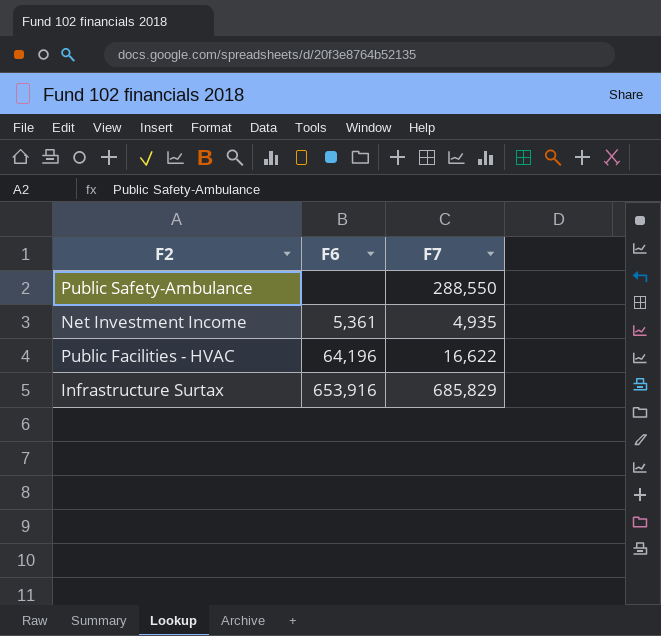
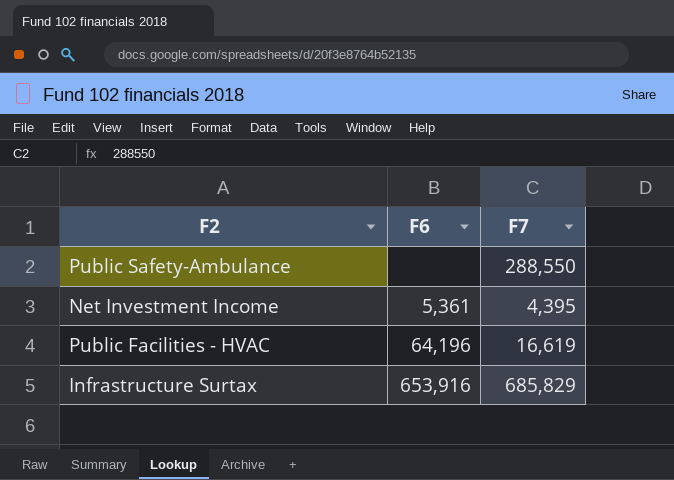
Net Investment Income | F7: 4,935 -> 4,395
Public Facilities - HVAC | F7: 16,622 -> 16,619

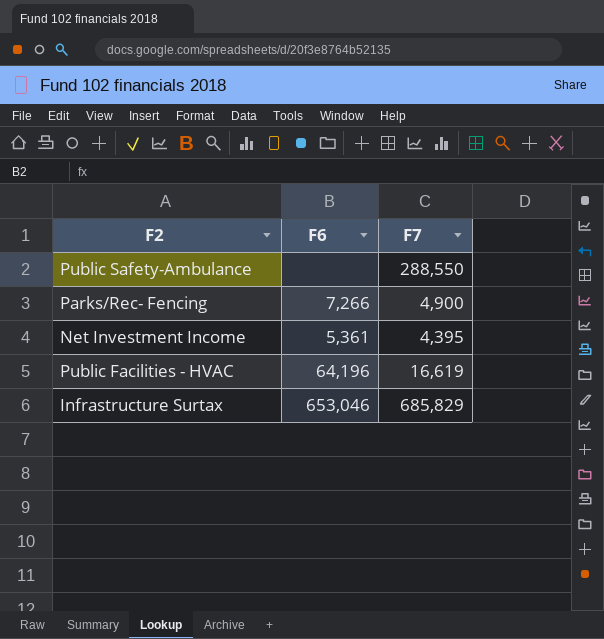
row Parks/Rec- Fencing: none -> 7,266 | 4,900
Infrastructure Surtax | F6: 653,916 -> 653,046

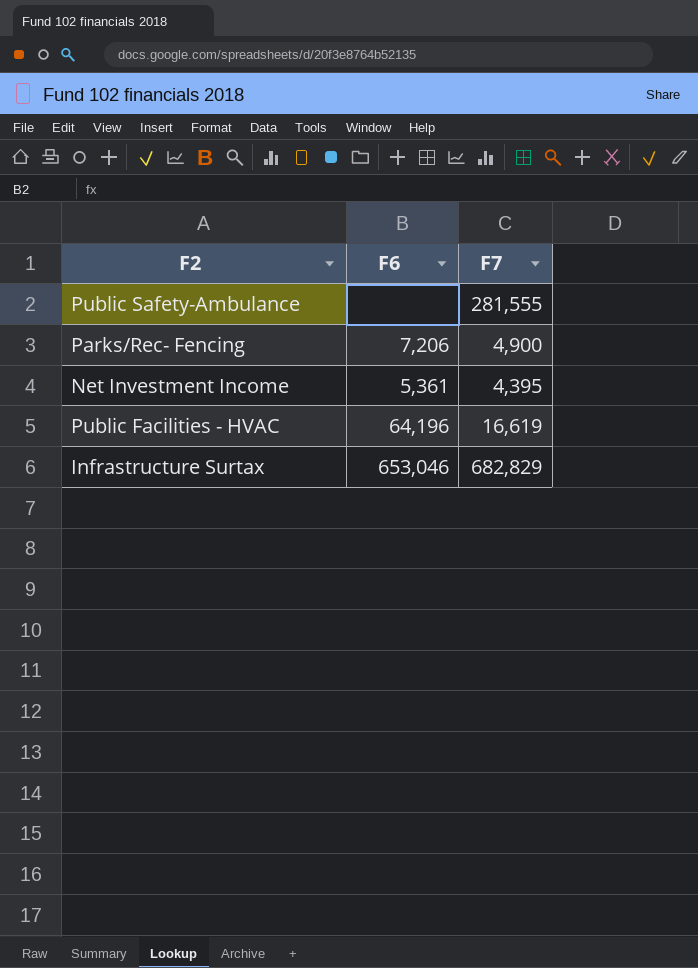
Public Safety-Ambulance | F7: 288,550 -> 281,555
Parks/Rec- Fencing | F6: 7,266 -> 7,206
Infrastructure Surtax | F7: 685,829 -> 682,829

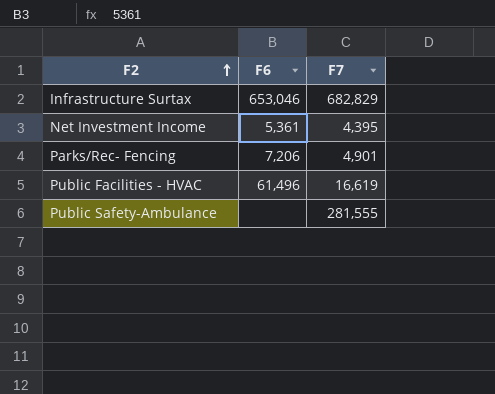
row order: none -> F2 ascending
Parks/Rec- Fencing | F7: 4,900 -> 4,901
Public Facilities - HVAC | F6: 64,196 -> 61,496

